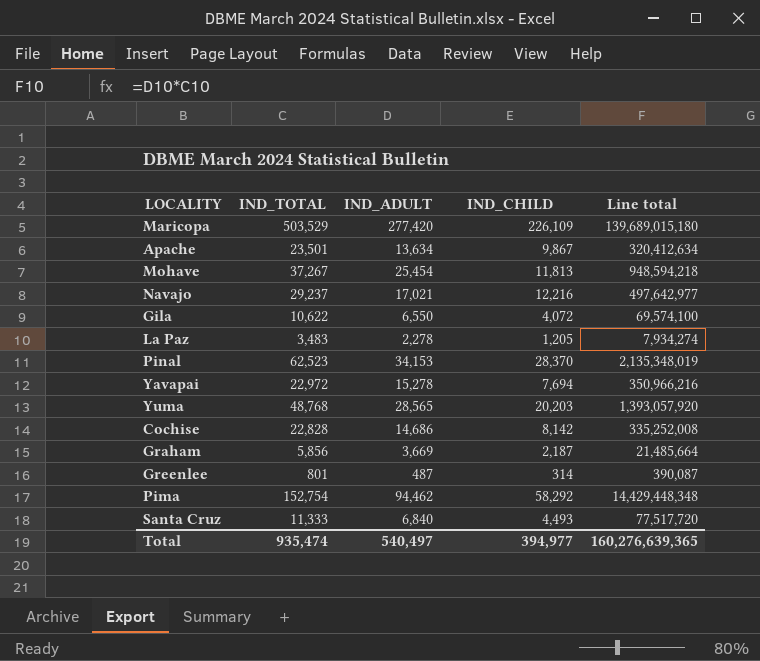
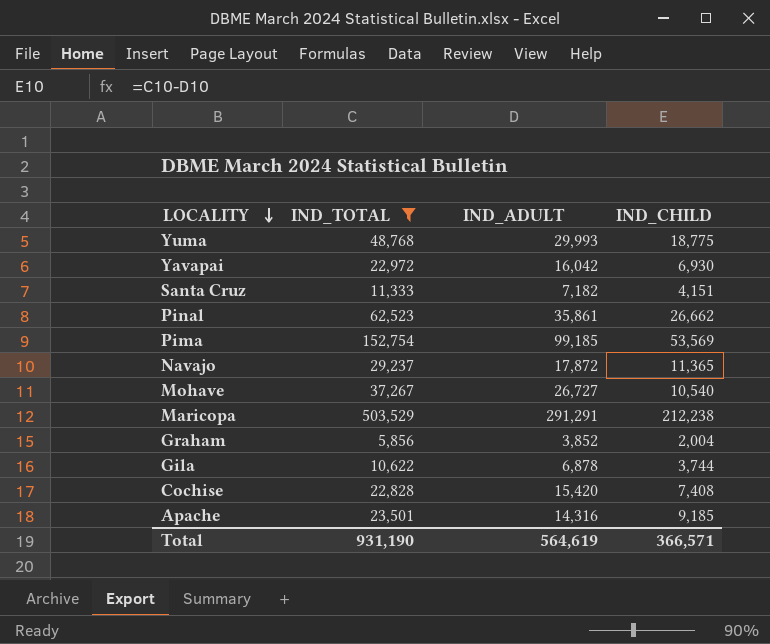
filter: none -> IND_TOTAL >= 5,856
row order: none -> LOCALITY descending
column Line total | formula: [IND_TOTAL] * [IND_ADULT] -> none
Yuma | IND_ADULT: 28,565 -> 29,993
Yuma | IND_CHILD: 20,203 -> 18,775
Yavapai | IND_ADULT: 15,278 -> 16,042
Yavapai | IND_CHILD: 7,694 -> 6,930
Santa Cruz | IND_ADULT: 6,840 -> 7,182
Santa Cruz | IND_CHILD: 4,493 -> 4,151
Pinal | IND_ADULT: 34,153 -> 35,861
Pinal | IND_CHILD: 28,370 -> 26,662
Pima | IND_ADULT: 94,462 -> 99,185
Pima | IND_CHILD: 58,292 -> 53,569
Navajo | IND_ADULT: 17,021 -> 17,872
Navajo | IND_CHILD: 12,216 -> 11,365
Mohave | IND_ADULT: 25,454 -> 26,727
Mohave | IND_CHILD: 11,813 -> 10,540
Maricopa | IND_ADULT: 277,420 -> 291,291
Maricopa | IND_CHILD: 226,109 -> 212,238
Graham | IND_ADULT: 3,669 -> 3,852
Graham | IND_CHILD: 2,187 -> 2,004
Gila | IND_ADULT: 6,550 -> 6,878
Gila | IND_CHILD: 4,072 -> 3,744
Cochise | IND_ADULT: 14,686 -> 15,420
Cochise | IND_CHILD: 8,142 -> 7,408
Apache | IND_ADULT: 13,634 -> 14,316
Apache | IND_CHILD: 9,867 -> 9,185
Total | IND_TOTAL: 935,474 -> 931,190
Total | IND_ADULT: 540,497 -> 564,619
Total | IND_CHILD: 394,977 -> 366,571

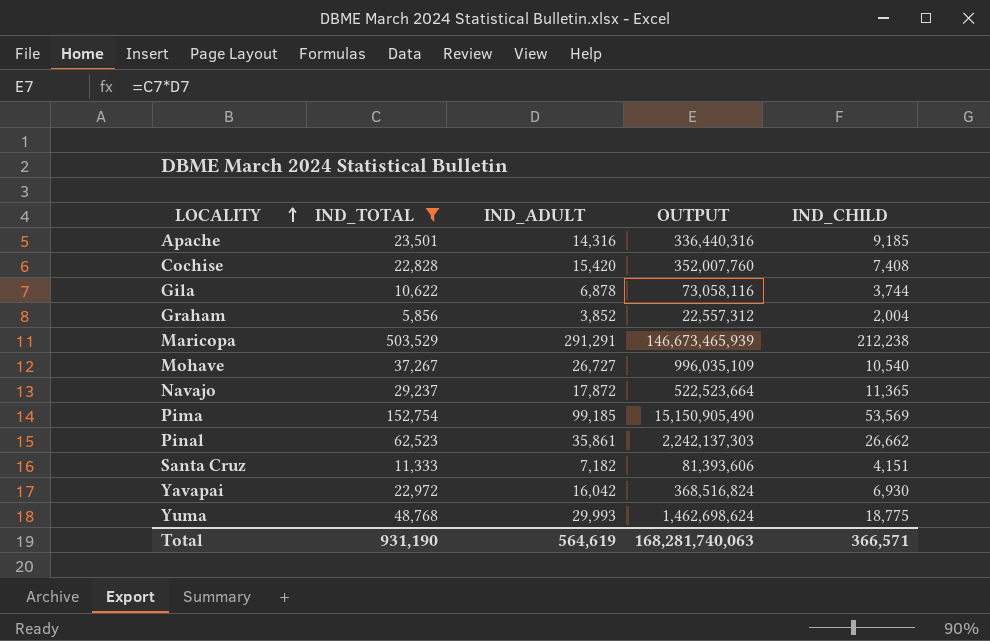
row order: LOCALITY descending -> LOCALITY ascending
column OUTPUT | formula: none -> [IND_TOTAL] * [IND_ADULT]

